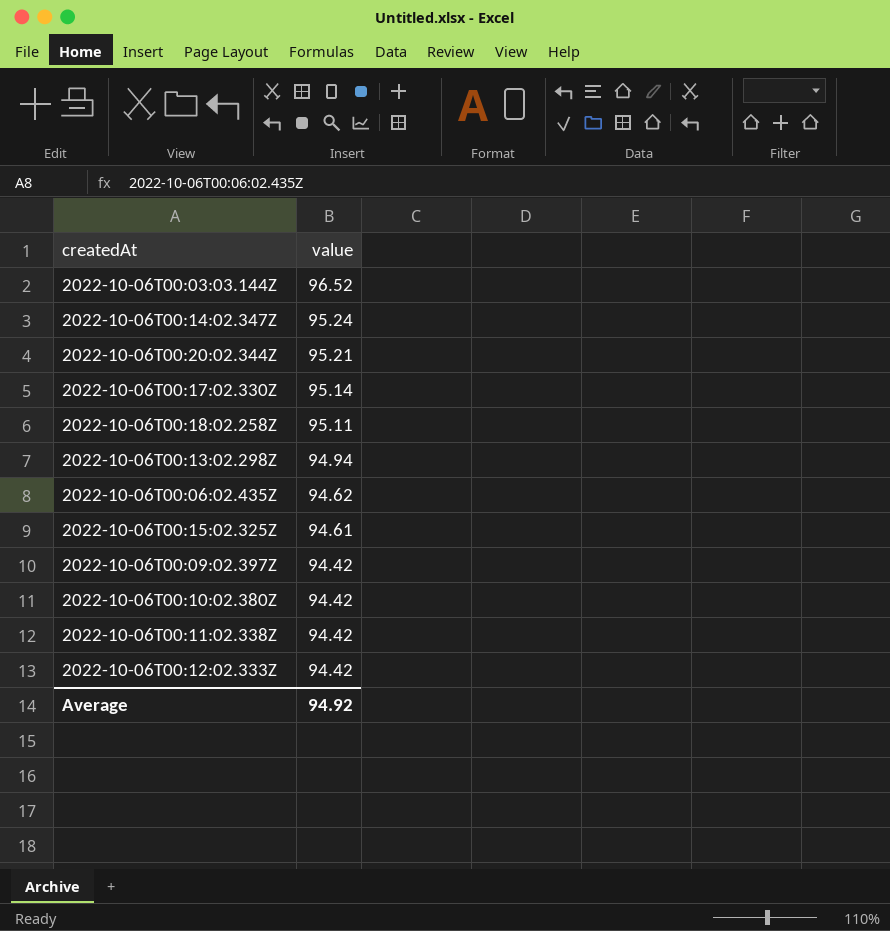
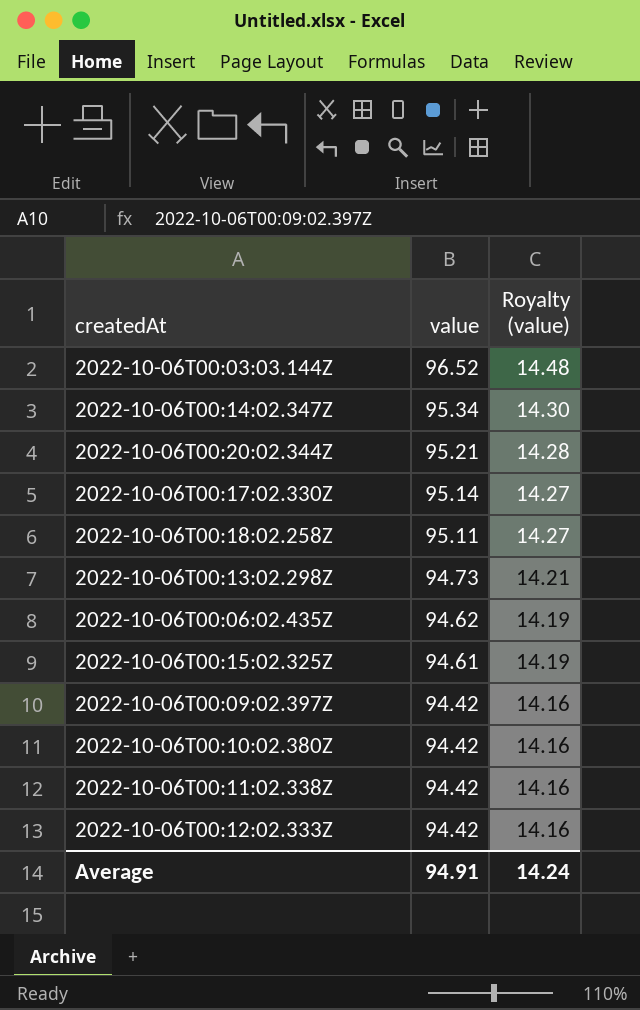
column Royalty (value) | formula: none -> [value] * 0.15
2022-10-06T00:14:02.347Z | value: 95.24 -> 95.34
2022-10-06T00:13:02.298Z | value: 94.94 -> 94.73
Average | value: 94.92 -> 94.91

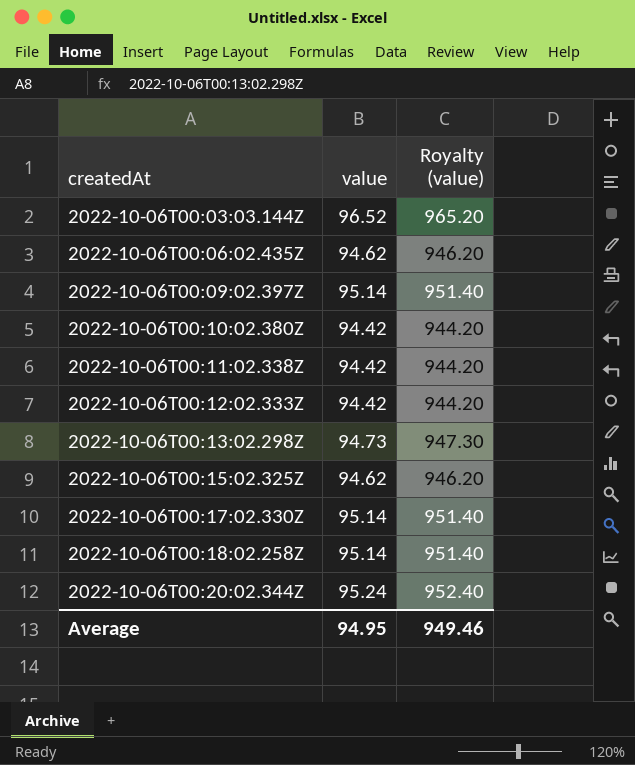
row order: value descending -> createdAt ascending
column Royalty (value) | formula: [value] * 0.15 -> [value] * 10
row 2022-10-06T00:14:02.347Z: 95.34 | 14.30 -> none
2022-10-06T00:09:02.397Z | value: 94.42 -> 95.14
2022-10-06T00:15:02.325Z | value: 94.61 -> 94.62
2022-10-06T00:18:02.258Z | value: 95.11 -> 95.14
2022-10-06T00:20:02.344Z | value: 95.21 -> 95.24
Average | value: 94.91 -> 94.95
Average | Royalty (value): 14.24 -> 949.46

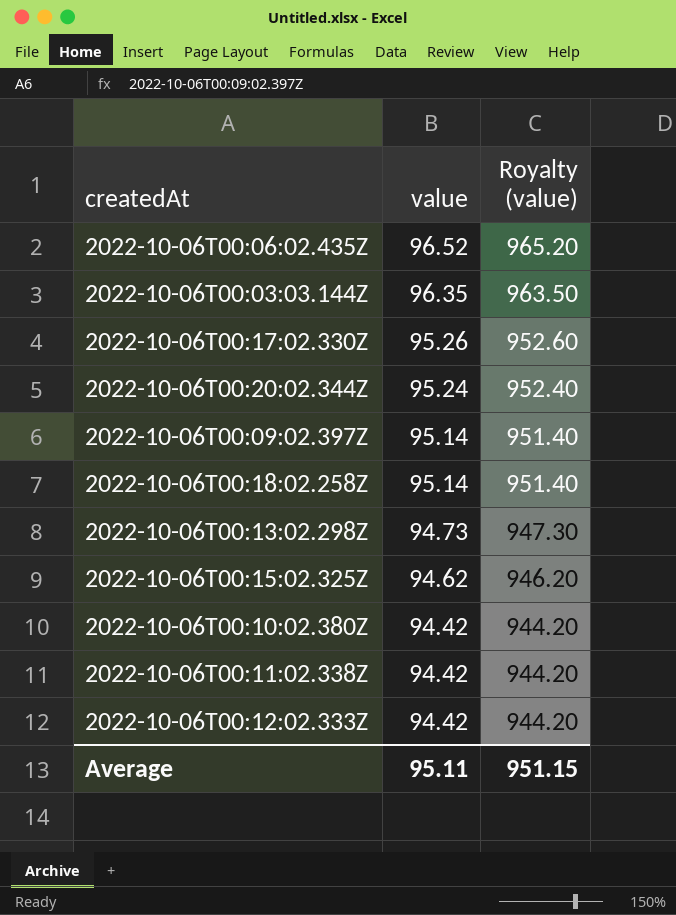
row order: createdAt ascending -> value descending
2022-10-06T00:06:02.435Z | value: 94.62 -> 96.52
2022-10-06T00:06:02.435Z | Royalty (value): 946.20 -> 965.20
2022-10-06T00:03:03.144Z | value: 96.52 -> 96.35
2022-10-06T00:03:03.144Z | Royalty (value): 965.20 -> 963.50
2022-10-06T00:17:02.330Z | value: 95.14 -> 95.26
2022-10-06T00:17:02.330Z | Royalty (value): 951.40 -> 952.60
Average | value: 94.95 -> 95.11
Average | Royalty (value): 949.46 -> 951.15

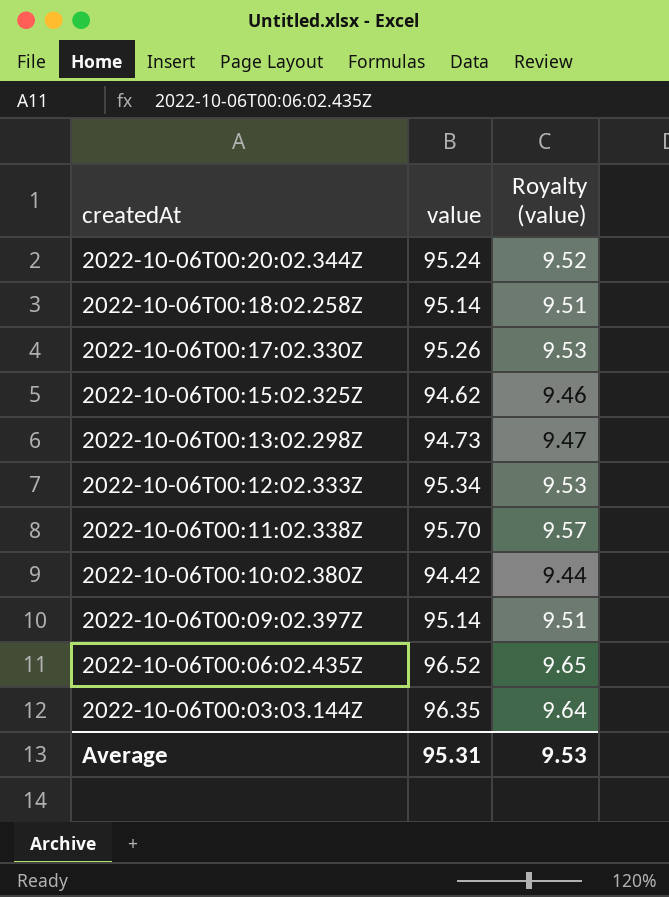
row order: value descending -> createdAt descending
column Royalty (value) | formula: [value] * 10 -> [value] * 0.1
2022-10-06T00:12:02.333Z | value: 94.42 -> 95.34
2022-10-06T00:11:02.338Z | value: 94.42 -> 95.70
Average | value: 95.11 -> 95.31
Average | Royalty (value): 951.15 -> 9.53

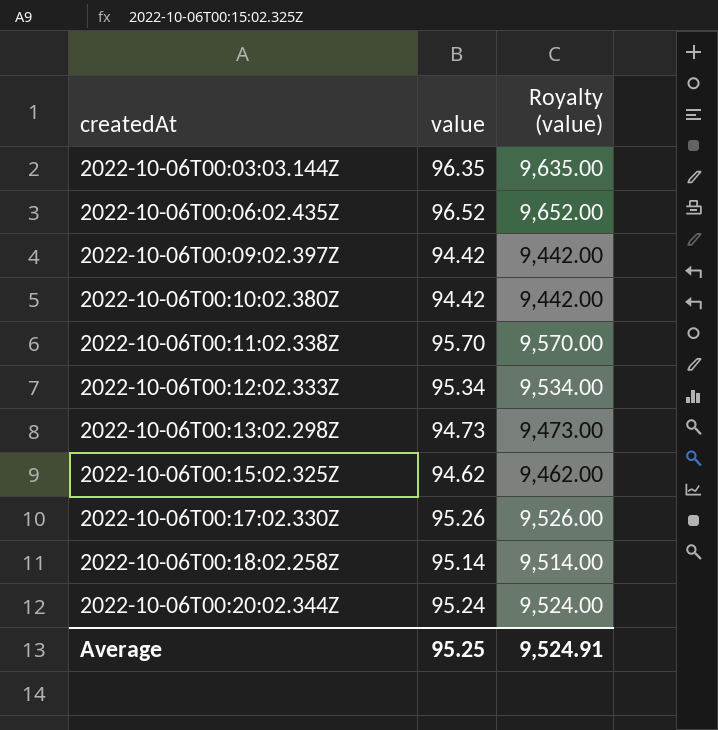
row order: createdAt descending -> createdAt ascending
column Royalty (value) | formula: [value] * 0.1 -> [value] * 100
2022-10-06T00:09:02.397Z | value: 95.14 -> 94.42
Average | value: 95.31 -> 95.25
Average | Royalty (value): 9.53 -> 9,524.91

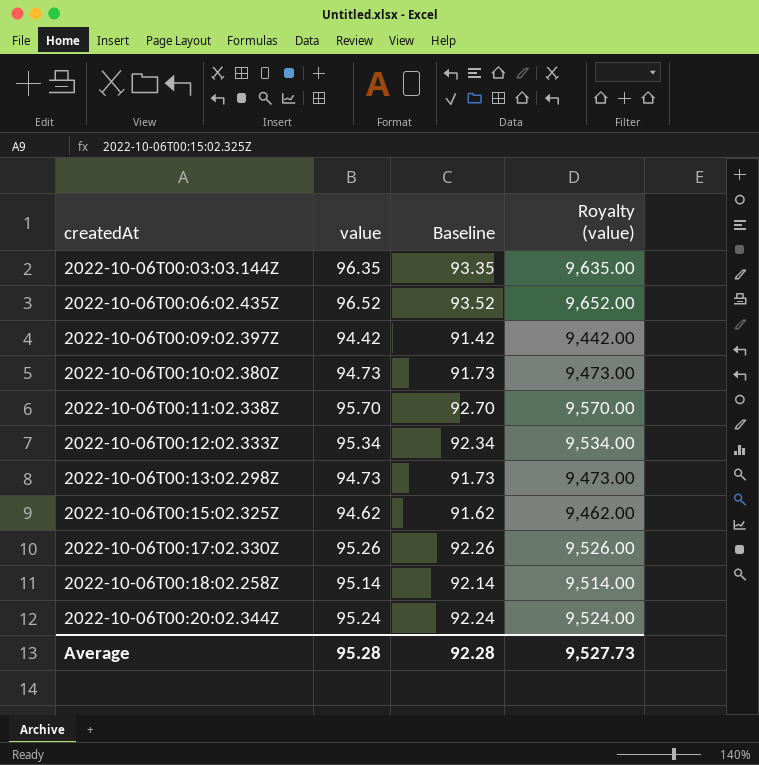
column Baseline | formula: none -> [value] - 3
2022-10-06T00:10:02.380Z | value: 94.42 -> 94.73
2022-10-06T00:10:02.380Z | Royalty (value): 9,442.00 -> 9,473.00
Average | value: 95.25 -> 95.28
Average | Royalty (value): 9,524.91 -> 9,527.73

